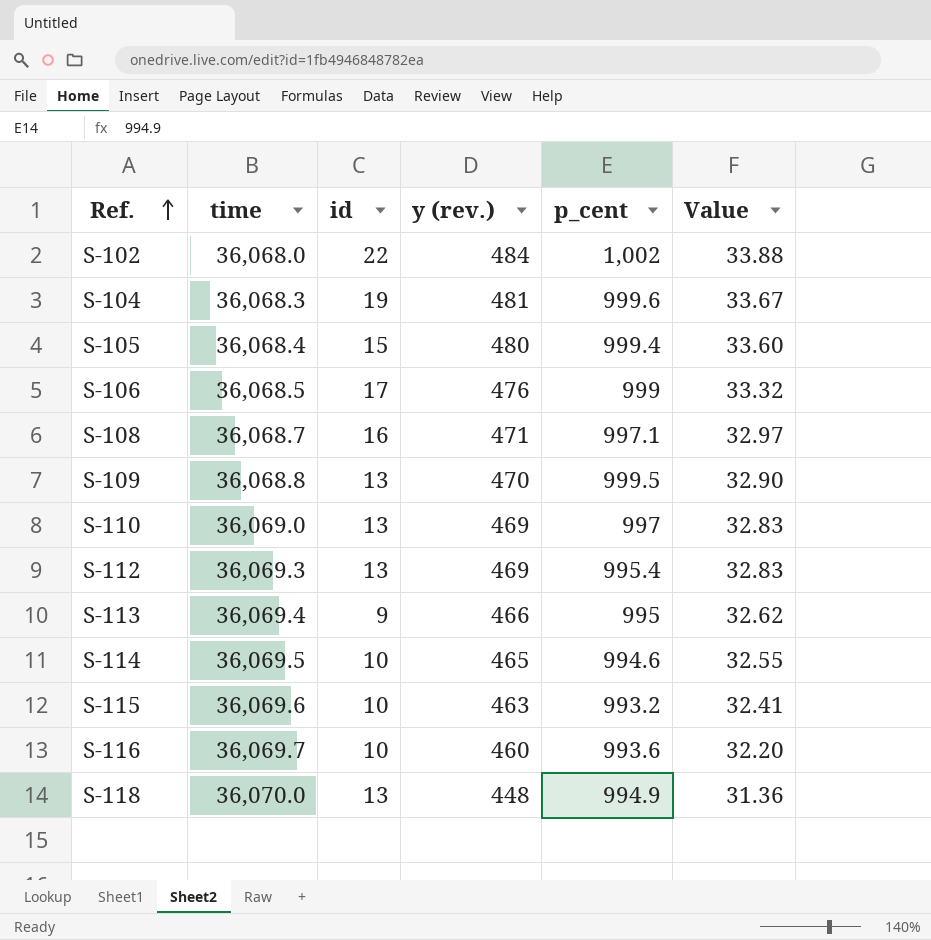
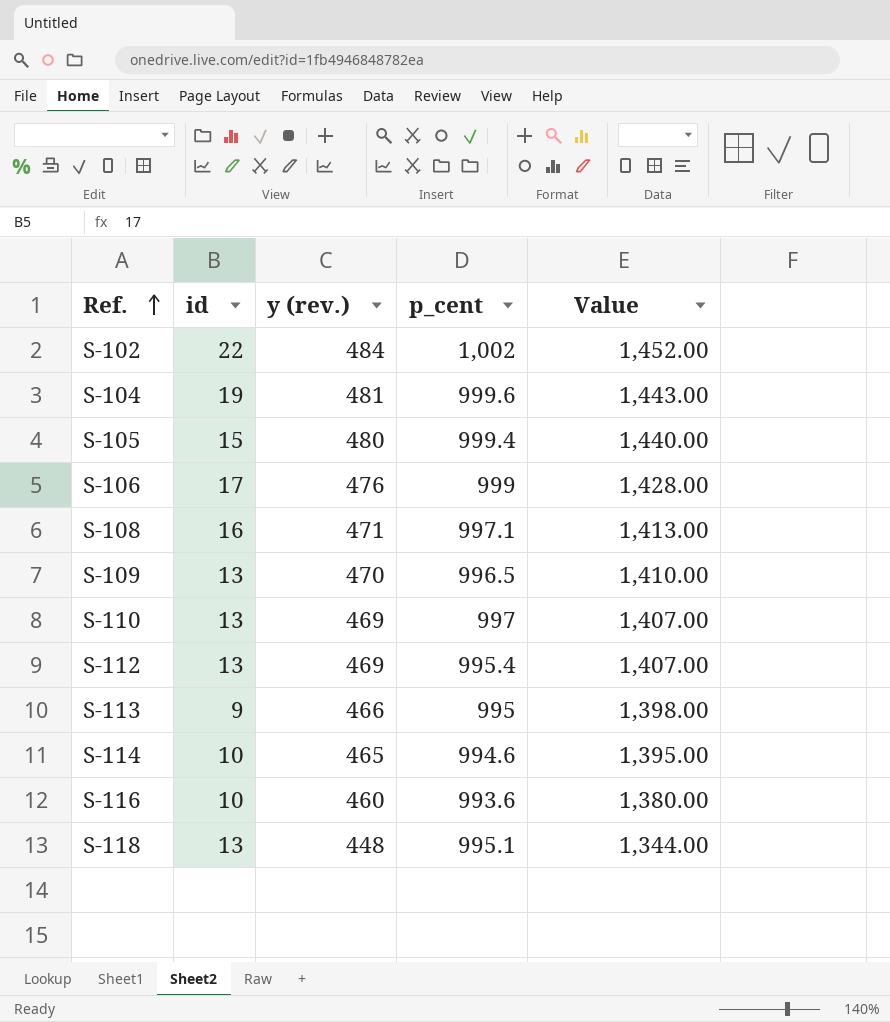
column time | position: 2 -> none
column Value | formula: [y (rev.)] * 0.07 -> [y (rev.)] * 3
row S-115: 36,069.6 | 10 | 463 | 993.2 | 32.41 -> none
S-109 | p_cent: 999.5 -> 996.5
S-118 | p_cent: 994.9 -> 995.1

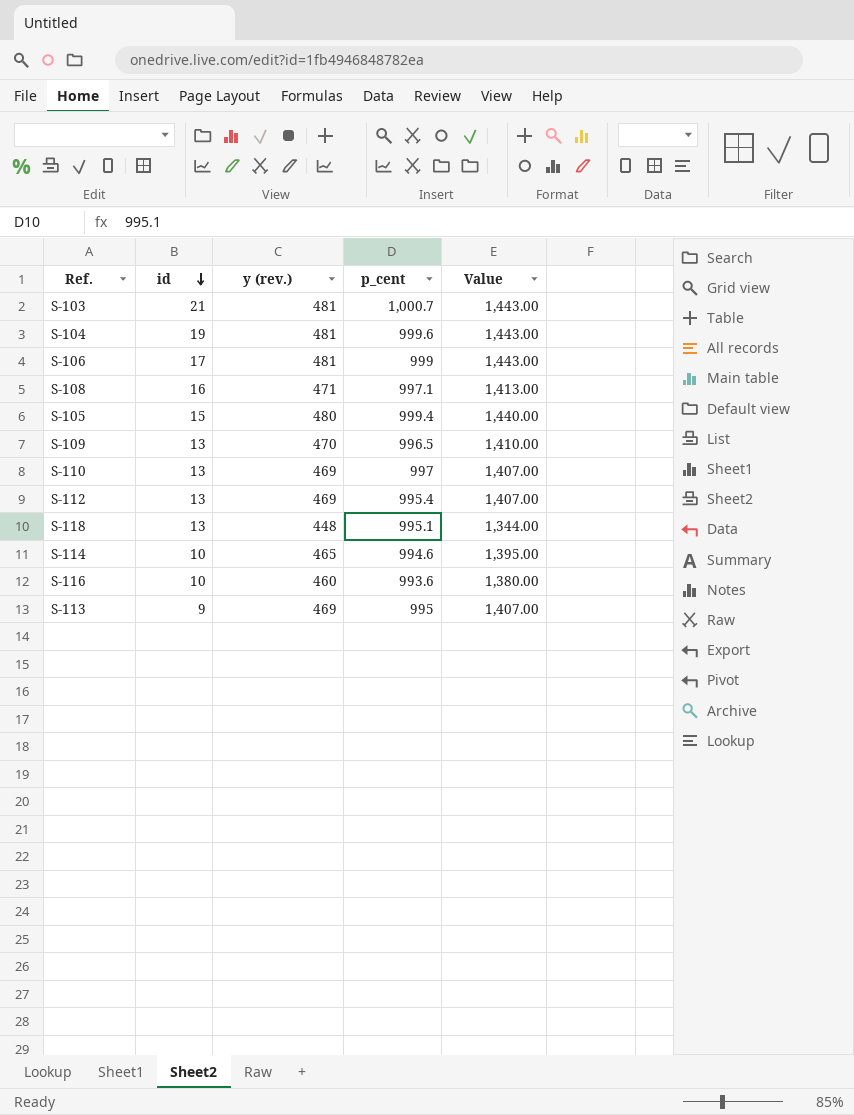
row order: Ref. ascending -> id descending
row S-102: 22 | 484 | 1,002 | 1,452.00 -> none
row S-103: none -> 21 | 481 | 1,000.7 | 1,443.00
S-106 | y (rev.): 476 -> 481
S-106 | Value: 1,428.00 -> 1,443.00
S-113 | y (rev.): 466 -> 469
S-113 | Value: 1,398.00 -> 1,407.00

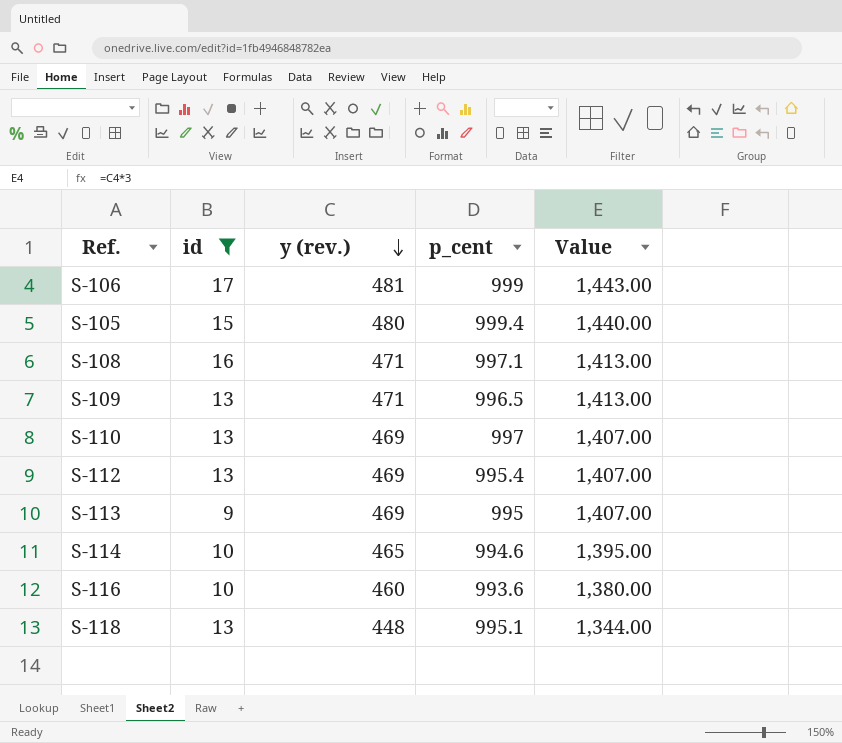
filter: none -> id <= 17
row order: id descending -> y (rev.) descending
S-109 | y (rev.): 470 -> 471
S-109 | Value: 1,410.00 -> 1,413.00

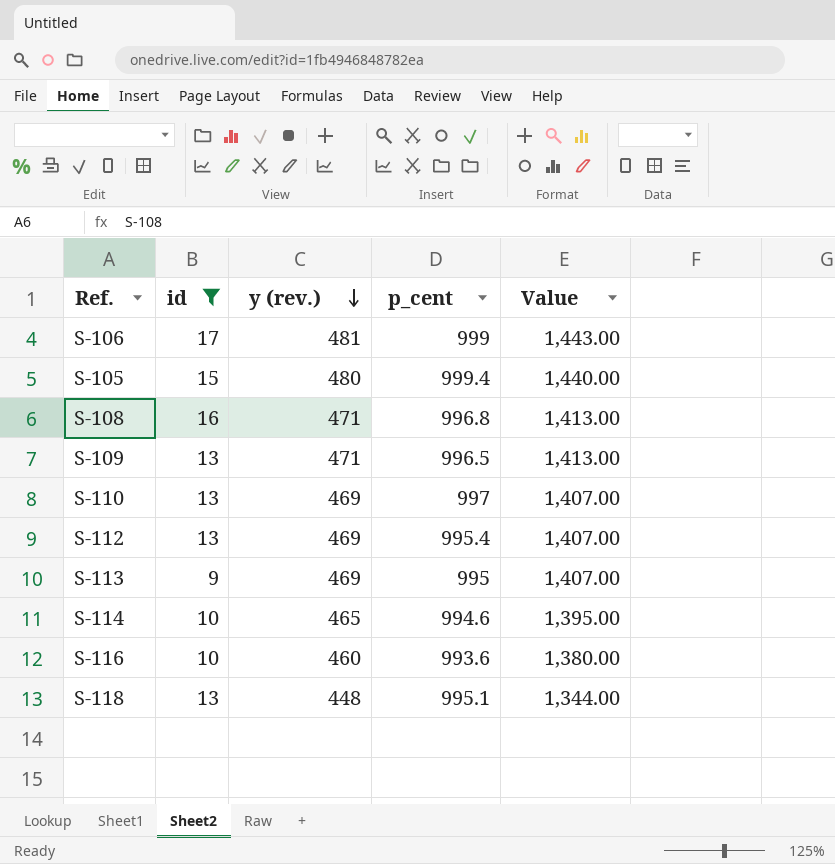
S-108 | p_cent: 997.1 -> 996.8

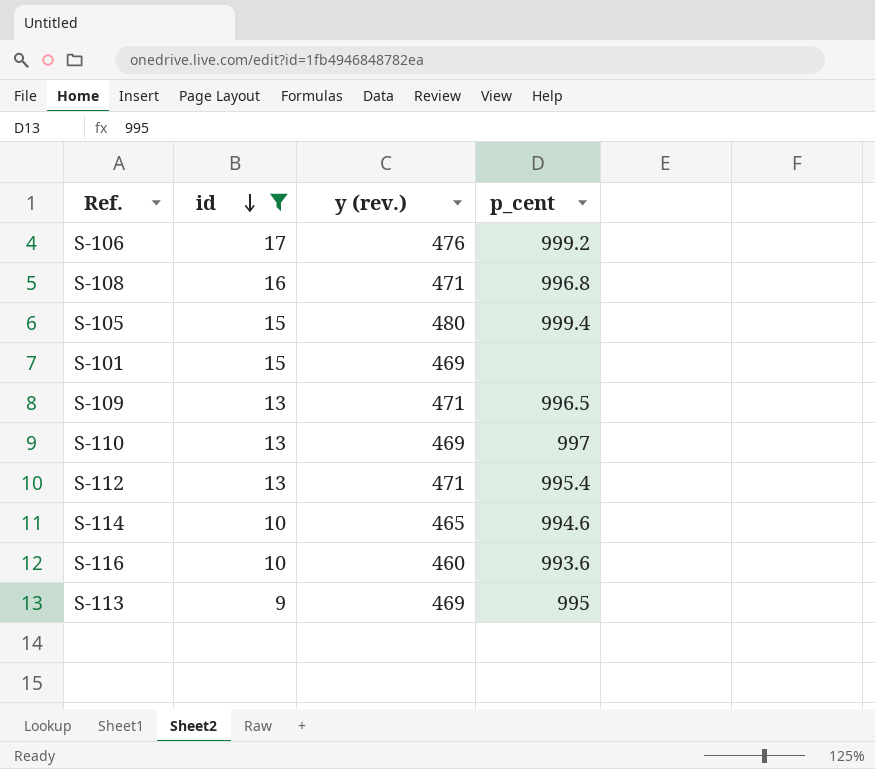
row order: y (rev.) descending -> id descending
column Value | formula: [y (rev.)] * 3 -> none
row S-118: 13 | 448 | 995.1 | 1,344.00 -> none
S-106 | y (rev.): 481 -> 476
S-106 | p_cent: 999 -> 999.2
row S-101: none -> 15 | 469 | none
S-112 | y (rev.): 469 -> 471

